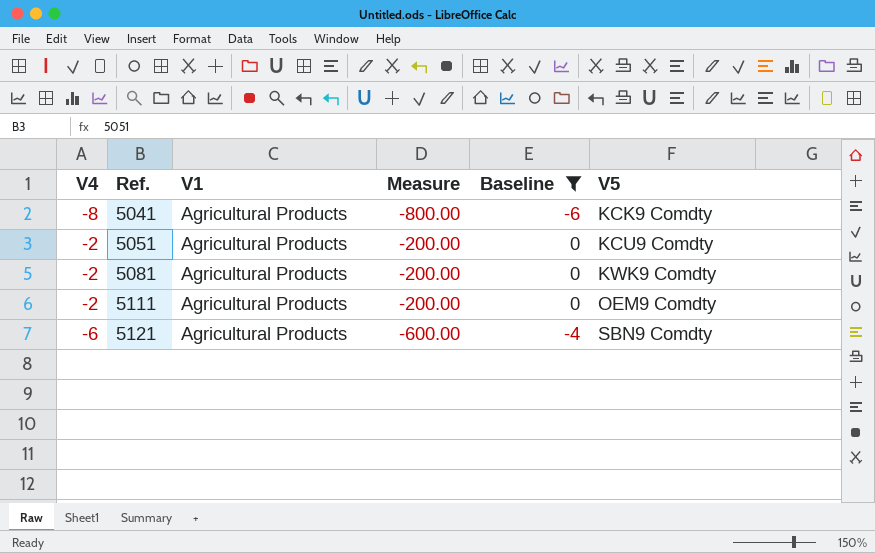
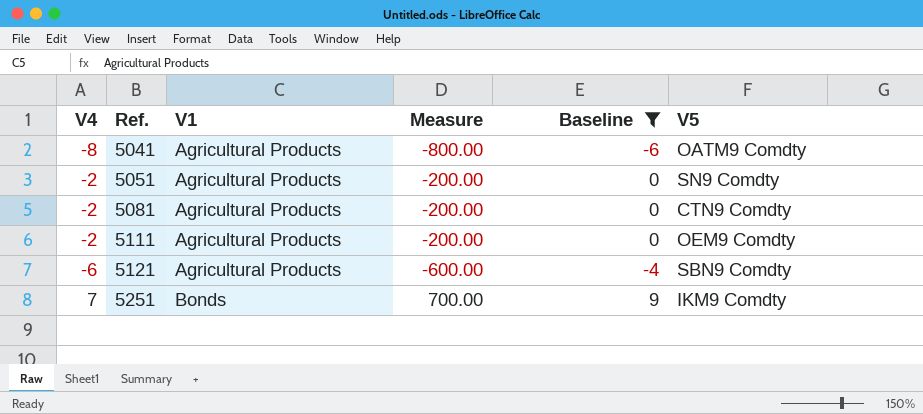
5041 | V5: KCK9 Comdty -> OATM9 Comdty
5051 | V5: KCU9 Comdty -> SN9 Comdty
5081 | V5: KWK9 Comdty -> CTN9 Comdty
row 5251: none -> 7 | Bonds | 700.00 | 9 | IKM9 Comdty

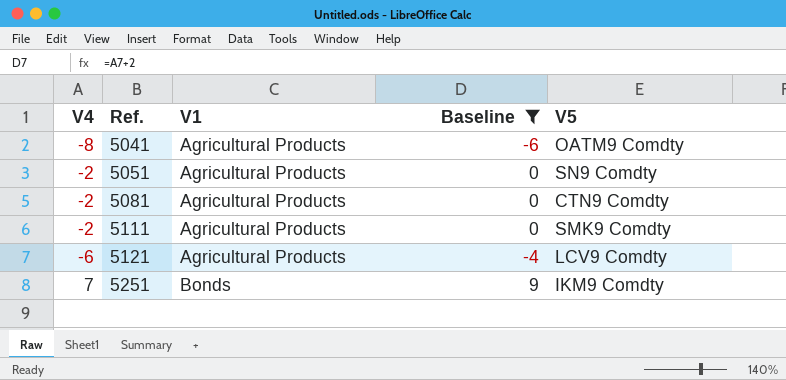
column Measure | formula: [V4] * 100 -> none
5111 | V5: OEM9 Comdty -> SMK9 Comdty
5121 | V5: SBN9 Comdty -> LCV9 Comdty

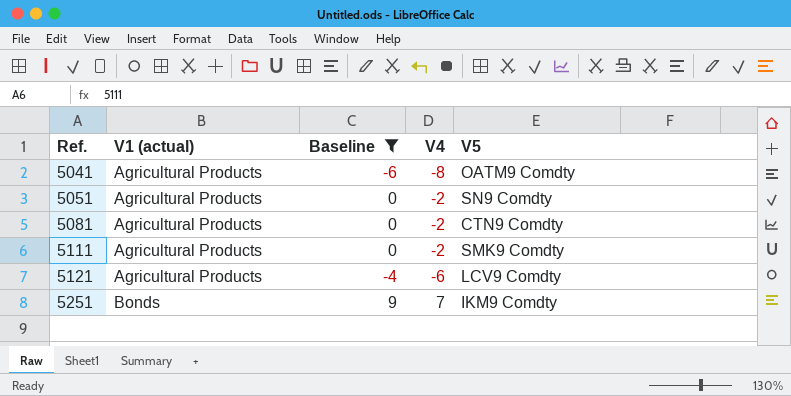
column name: V1 -> V1 (actual)
column V4 | position: 1 -> 4

